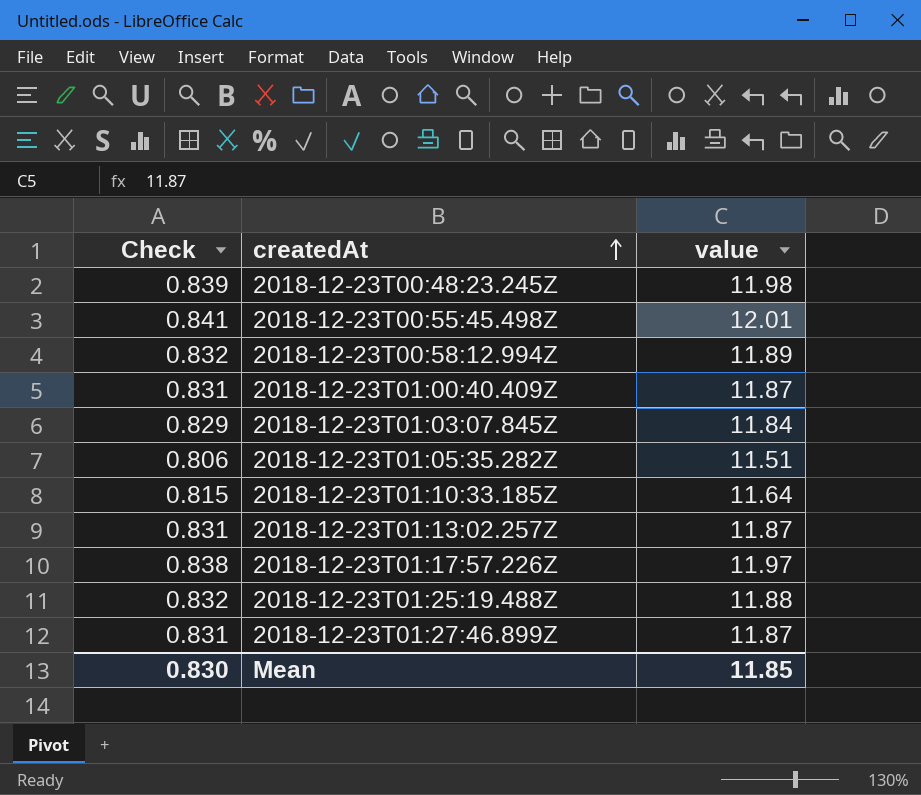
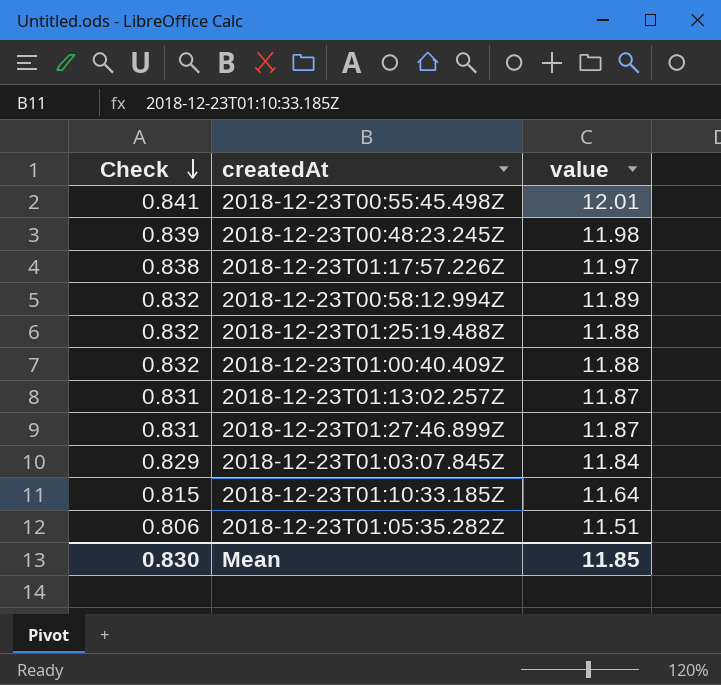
row order: createdAt ascending -> Check descending
2018-12-23T01:00:40.409Z | Check: 0.831 -> 0.832
2018-12-23T01:00:40.409Z | value: 11.87 -> 11.88

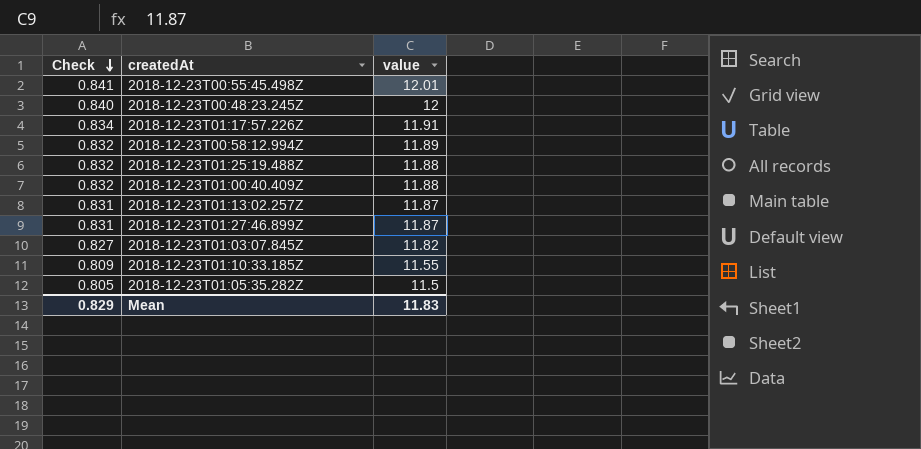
2018-12-23T00:48:23.245Z | Check: 0.839 -> 0.840
2018-12-23T00:48:23.245Z | value: 11.98 -> 12
2018-12-23T01:17:57.226Z | Check: 0.838 -> 0.834
2018-12-23T01:17:57.226Z | value: 11.97 -> 11.91
2018-12-23T01:03:07.845Z | Check: 0.829 -> 0.827
2018-12-23T01:03:07.845Z | value: 11.84 -> 11.82
2018-12-23T01:10:33.185Z | Check: 0.815 -> 0.809
2018-12-23T01:10:33.185Z | value: 11.64 -> 11.55
2018-12-23T01:05:35.282Z | Check: 0.806 -> 0.805
2018-12-23T01:05:35.282Z | value: 11.51 -> 11.5
Mean | Check: 0.830 -> 0.829
Mean | value: 11.85 -> 11.83

